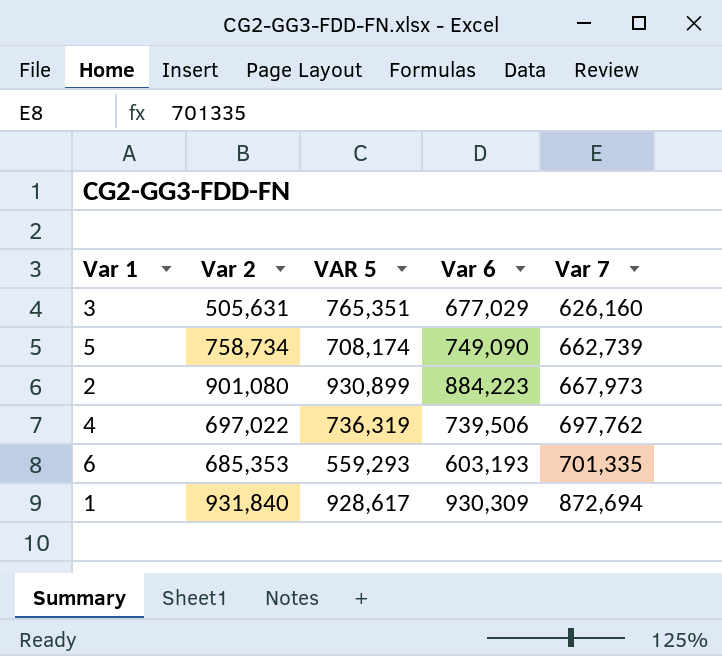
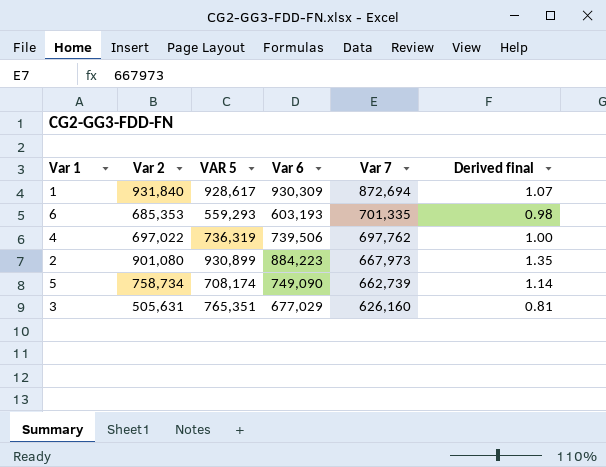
row order: Var 7 ascending -> Var 7 descending
column Derived final | formula: none -> [Var 2] / [Var 7]

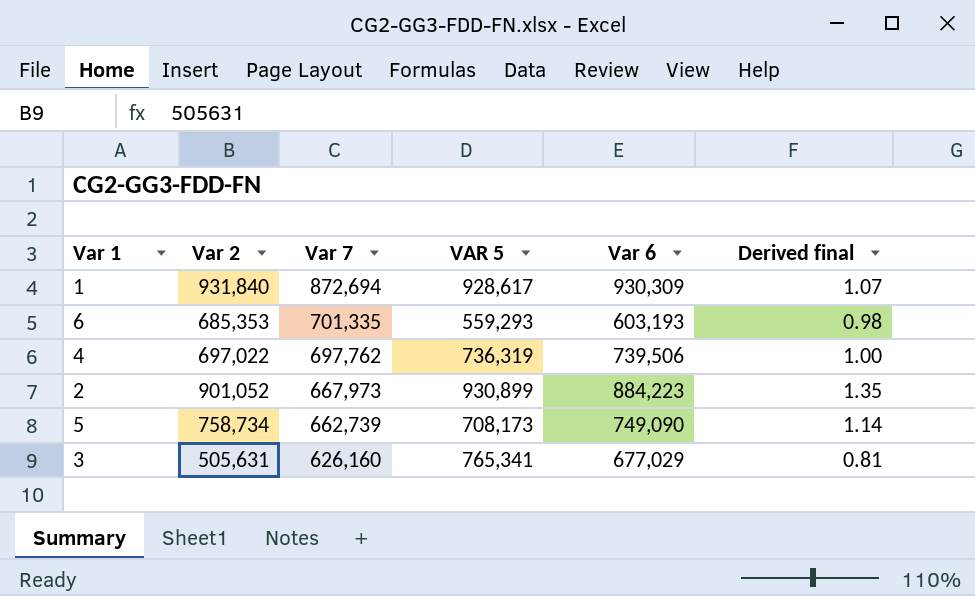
column Var 7 | position: 5 -> 3
2 | Var 2: 901,080 -> 901,052
5 | VAR 5: 708,174 -> 708,173
3 | VAR 5: 765,351 -> 765,341

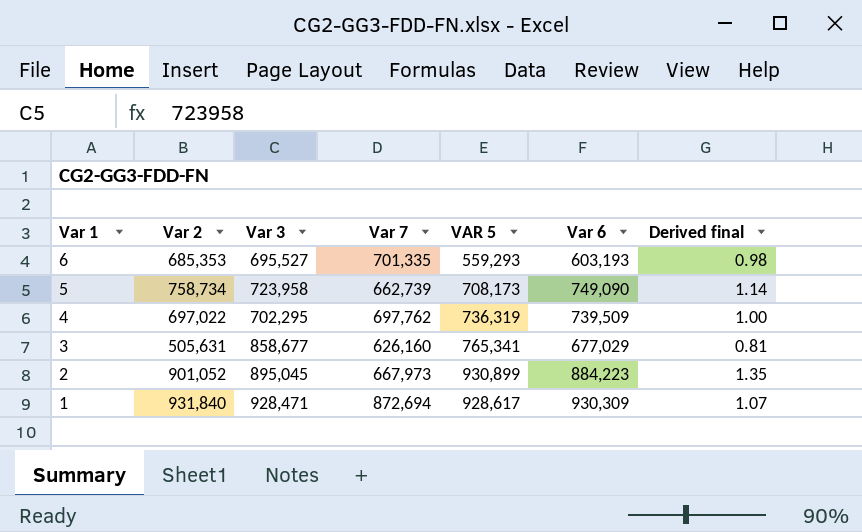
row order: Var 7 descending -> Var 1 descending
column Var 3 | position: none -> 3
4 | Var 6: 739,506 -> 739,509

